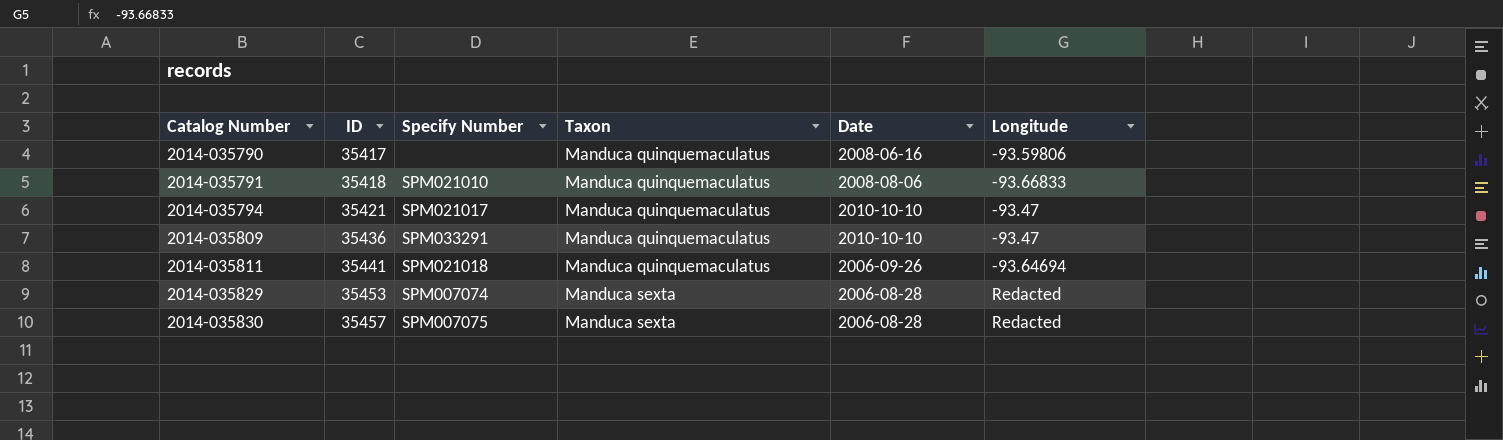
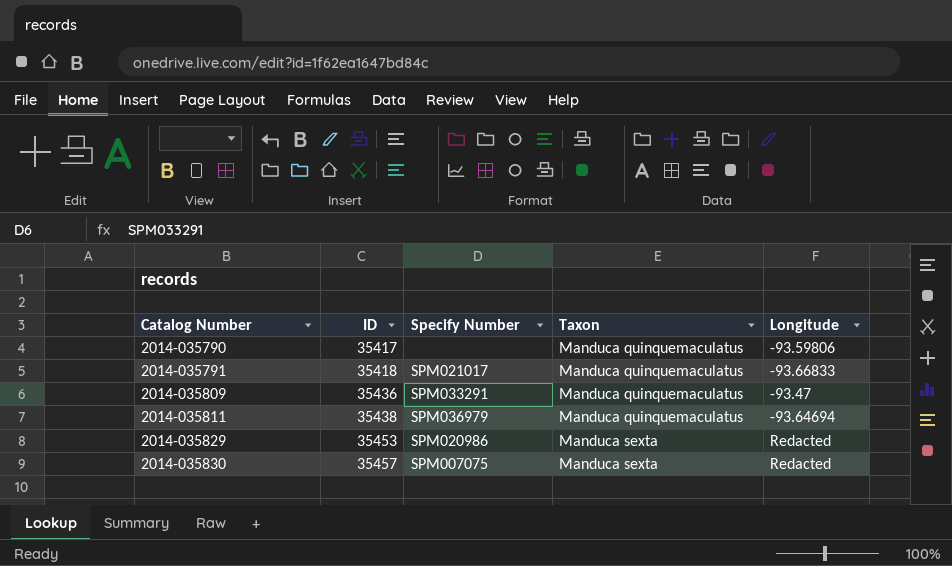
column Date | position: 5 -> none
row 2014-035794: 35421 | SPM021017 | Manduca quinquemaculatus | 2010-10-10 | -93.47 -> none
2014-035791 | Specify Number: SPM021010 -> SPM021017
2014-035811 | ID: 35441 -> 35438
2014-035811 | Specify Number: SPM021018 -> SPM036979
2014-035829 | Specify Number: SPM007074 -> SPM020986

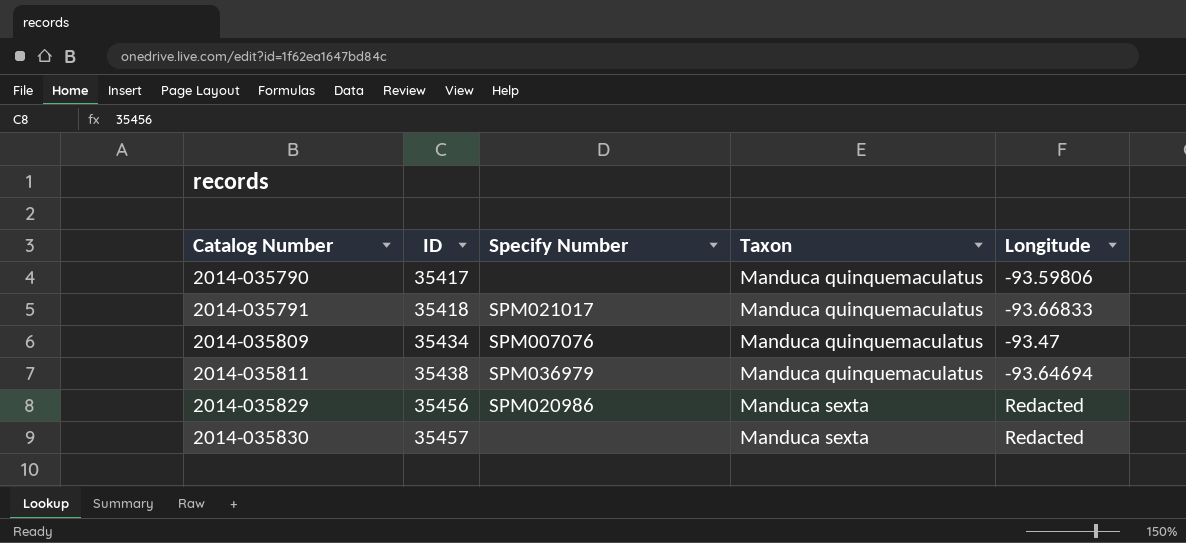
2014-035809 | ID: 35436 -> 35434
2014-035809 | Specify Number: SPM033291 -> SPM007076
2014-035829 | ID: 35453 -> 35456
2014-035830 | Specify Number: SPM007075 -> none

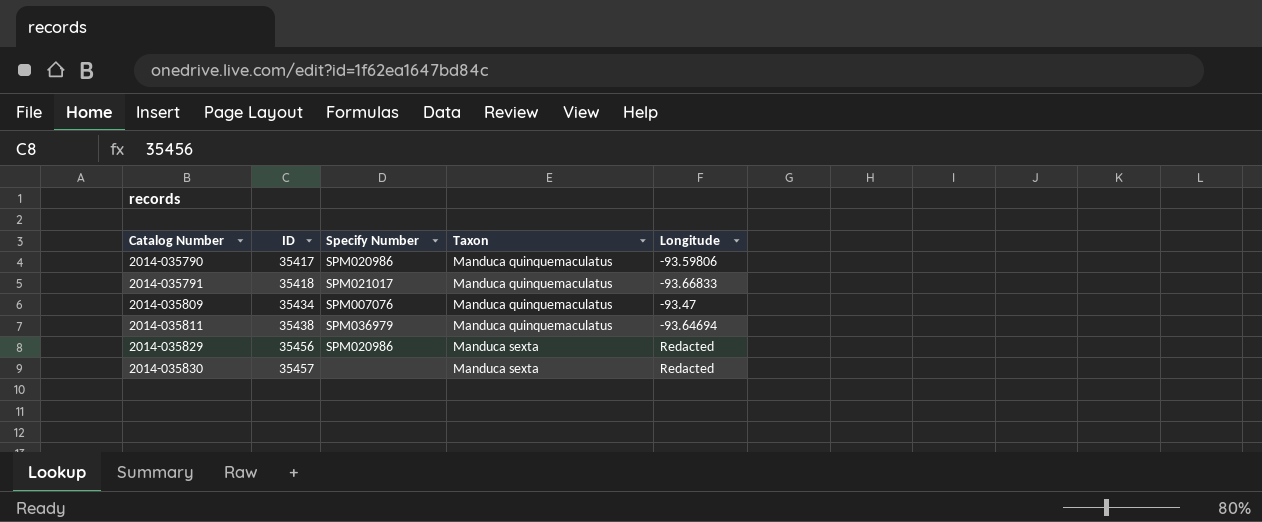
2014-035790 | Specify Number: none -> SPM020986

